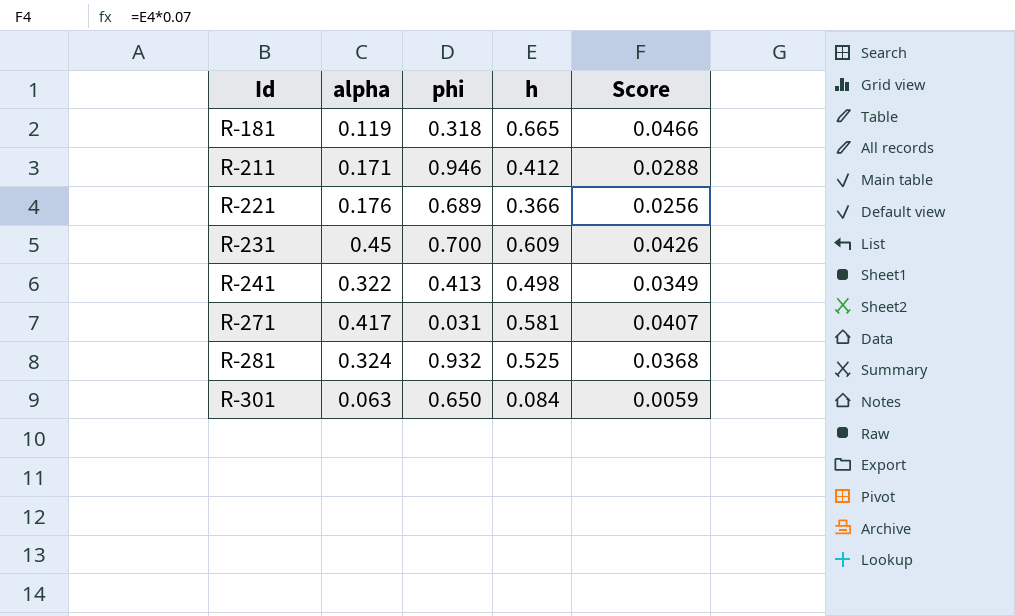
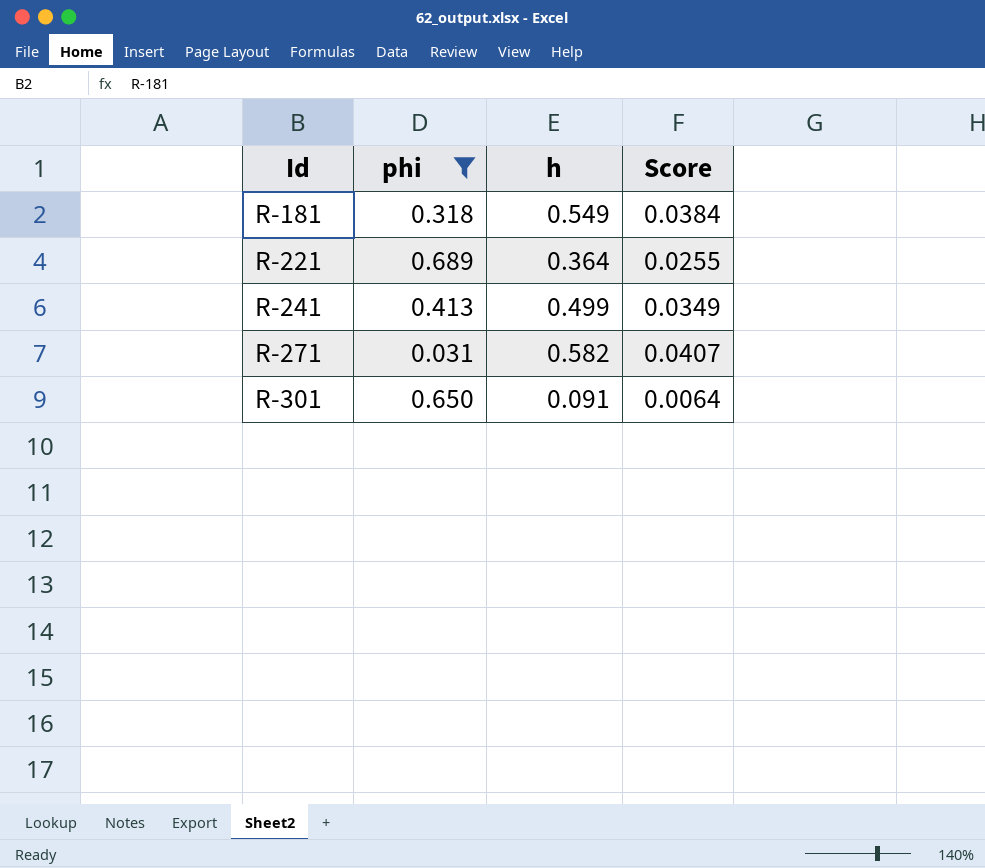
filter: none -> phi <= 0.689
column alpha | position: 2 -> none
R-181 | h: 0.665 -> 0.549
R-181 | Score: 0.0466 -> 0.0384
R-221 | h: 0.366 -> 0.364
R-221 | Score: 0.0256 -> 0.0255
R-241 | h: 0.498 -> 0.499
R-271 | h: 0.581 -> 0.582
R-301 | h: 0.084 -> 0.091
R-301 | Score: 0.0059 -> 0.0064

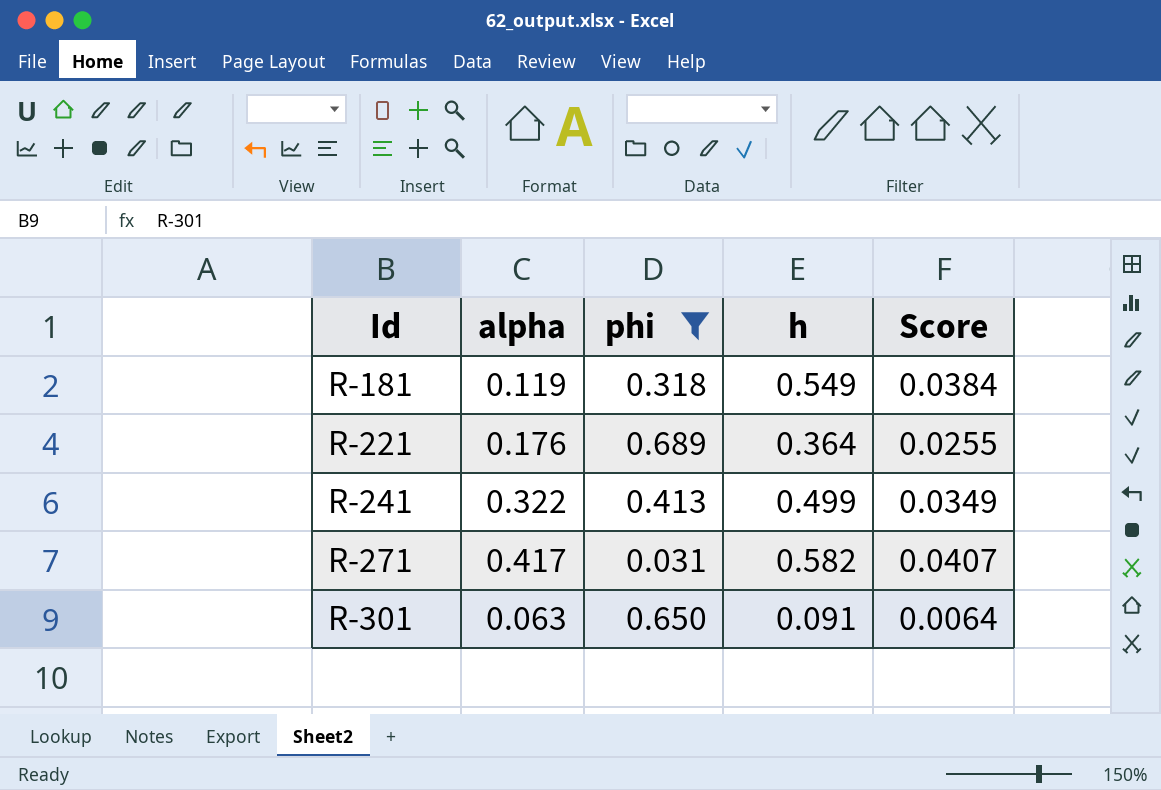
column alpha | position: none -> 2

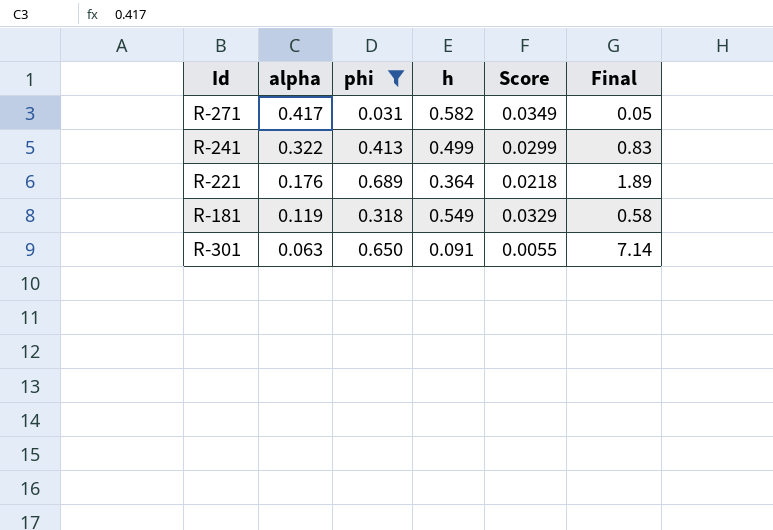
row order: Id ascending -> alpha descending
column Score | formula: [h] * 0.07 -> [h] * 0.06
column Final | formula: none -> [phi] / [h]

